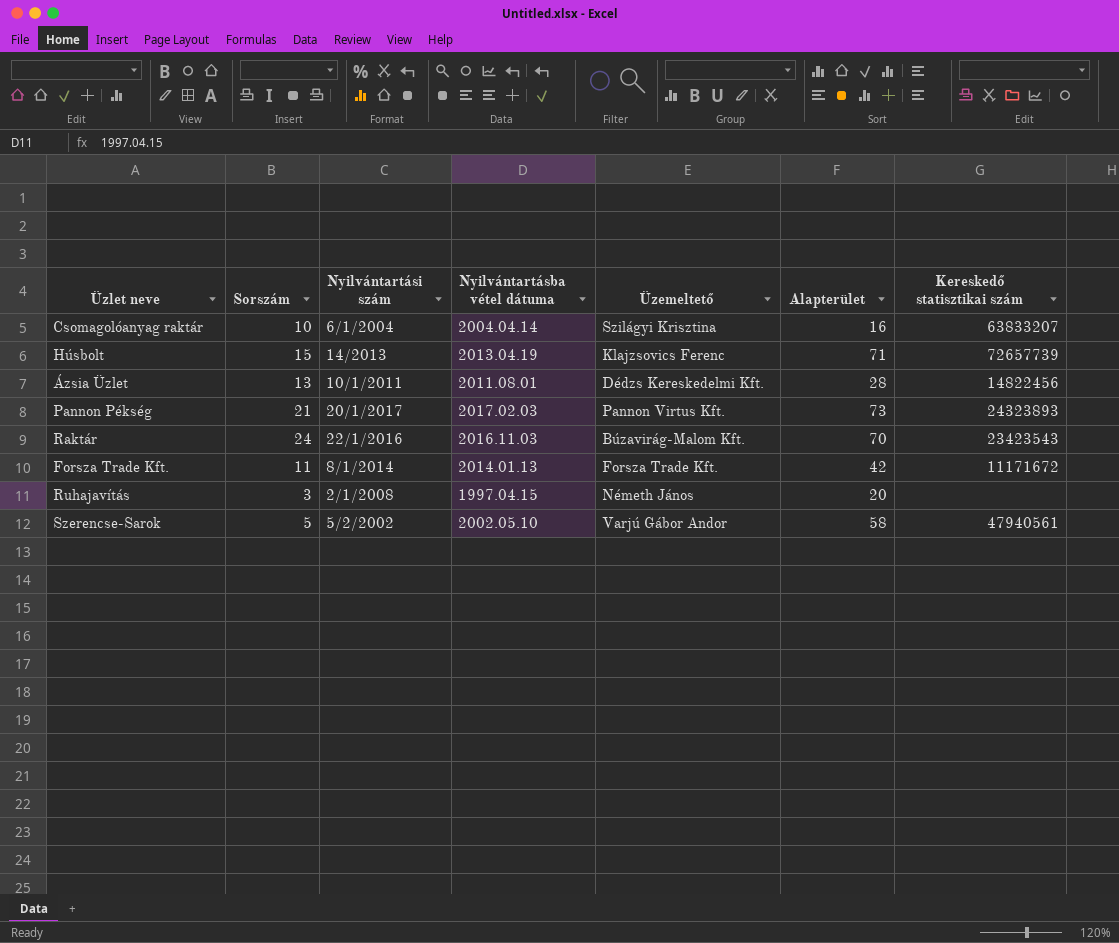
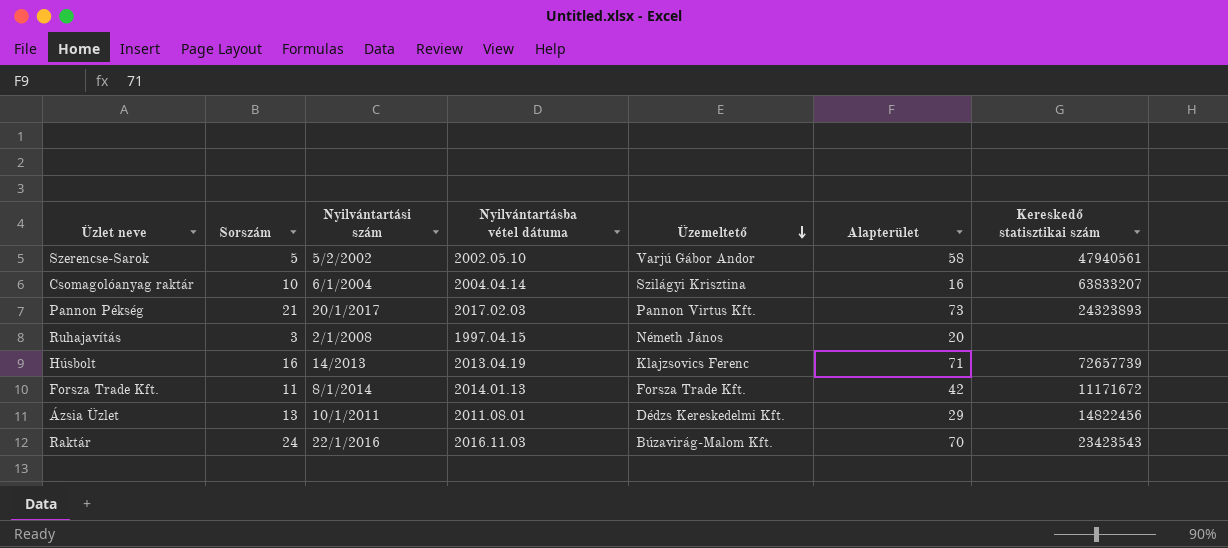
row order: none -> Üzemeltető descending
Húsbolt | Sorszám: 15 -> 16
Ázsia Üzlet | Alapterület: 28 -> 29

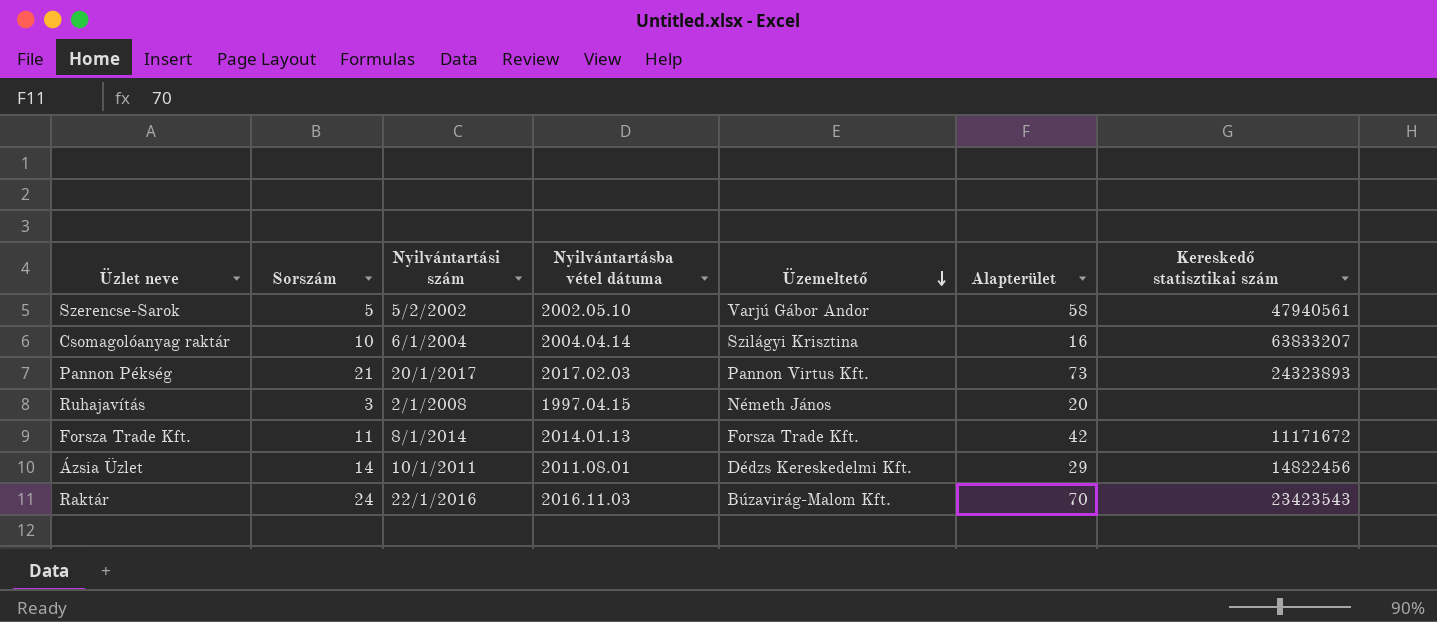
row Húsbolt: 16 | 14/2013 | 2013.04.19 | Klajzsovics Ferenc | 71 | 72657739 -> none
Ázsia Üzlet | Sorszám: 13 -> 14

